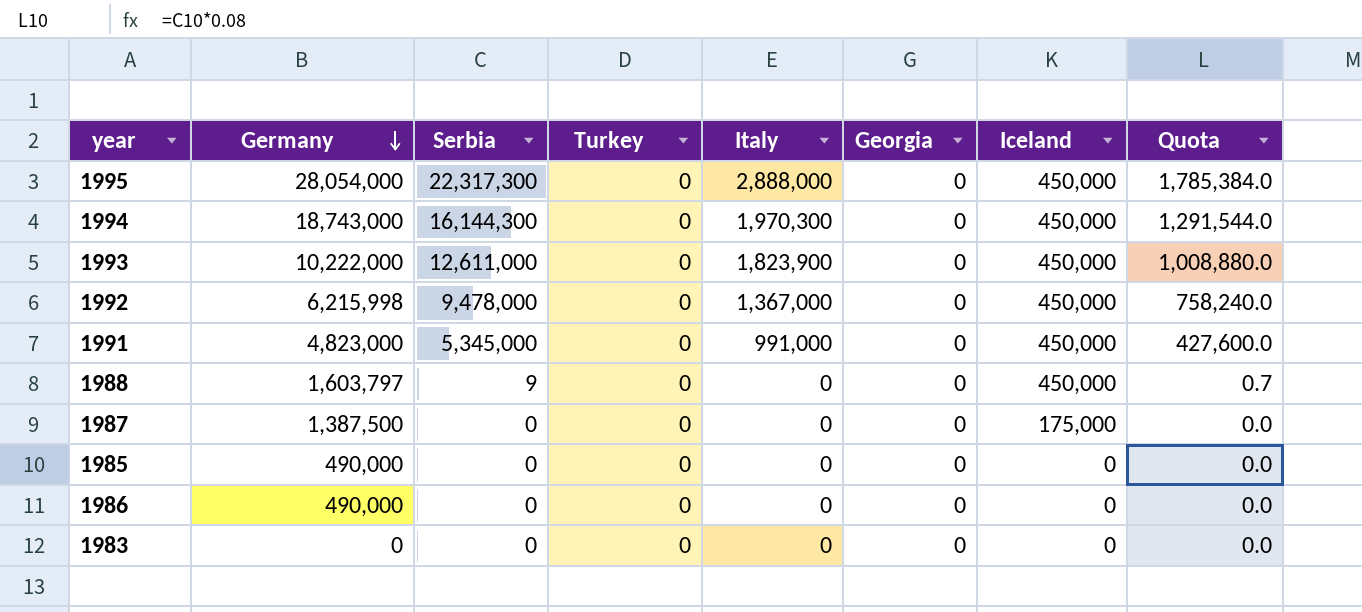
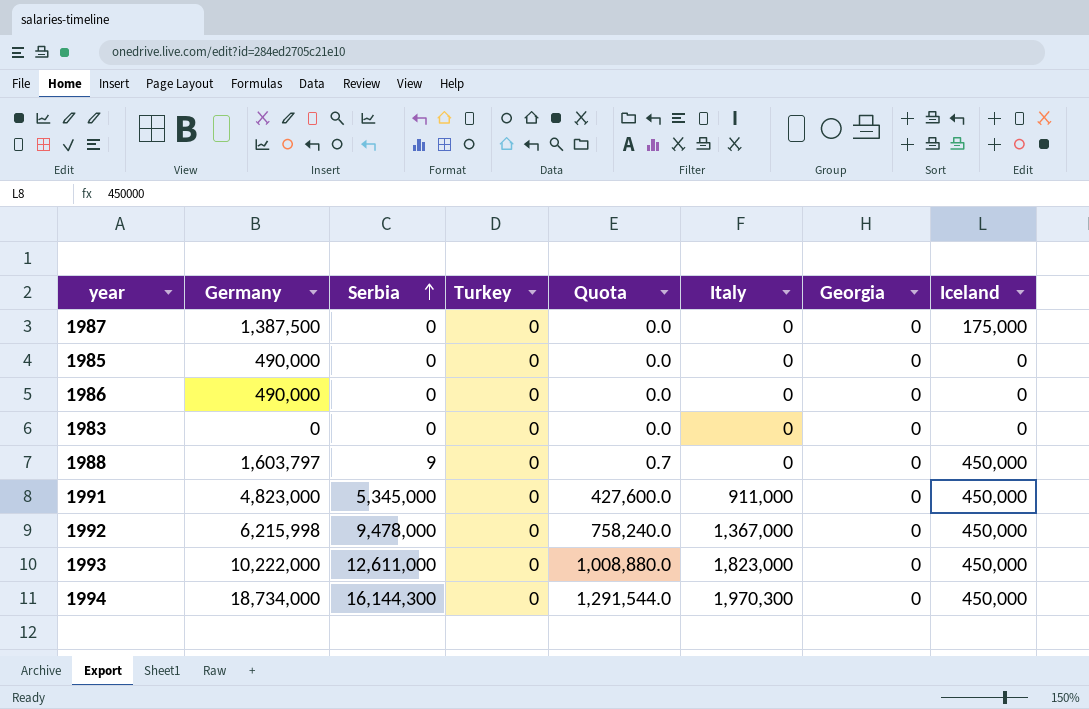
row order: Germany descending -> Serbia ascending
column Quota | position: 8 -> 5
row 1995: 28,054,000 | 22,317,300 | 0 | 2,888,000 | 0 | 450,000 | 1,785,384.0 -> none
1991 | Italy: 991,000 -> 911,000
1993 | Italy: 1,823,900 -> 1,823,000
1994 | Germany: 18,743,000 -> 18,734,000

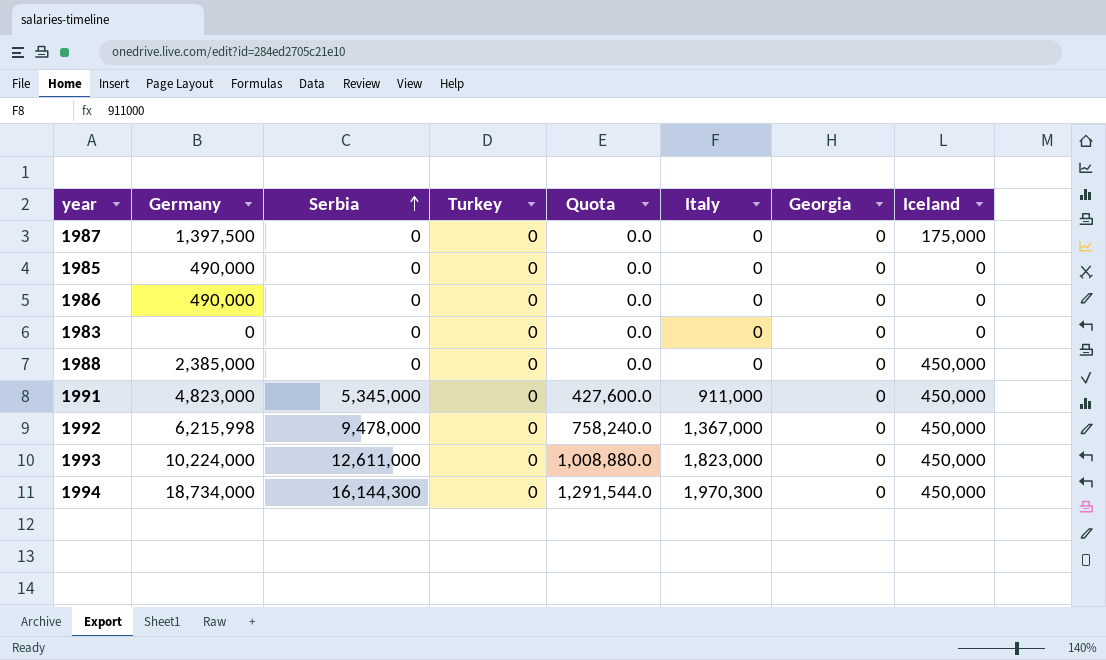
1987 | Germany: 1,387,500 -> 1,397,500
1988 | Germany: 1,603,797 -> 2,385,000
1988 | Serbia: 9 -> 0
1988 | Quota: 0.7 -> 0.0
1993 | Germany: 10,222,000 -> 10,224,000

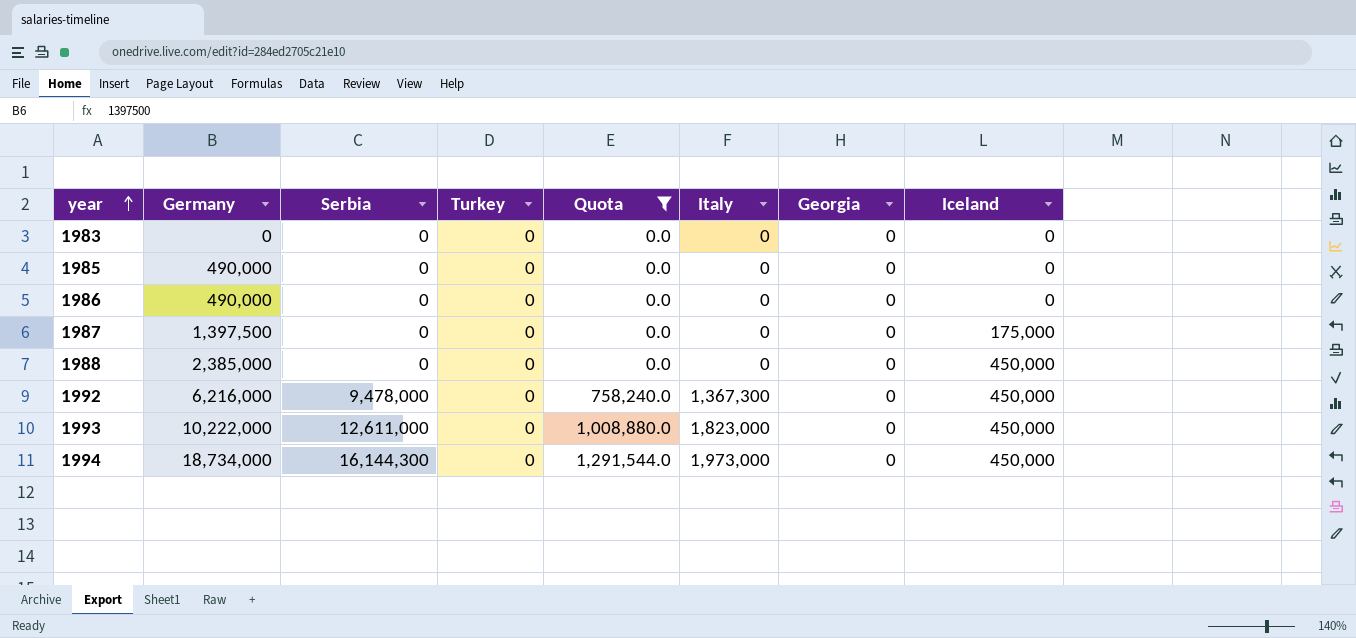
filter: none -> Quota != 427,600.0
row order: Serbia ascending -> year ascending
1992 | Germany: 6,215,998 -> 6,216,000
1992 | Italy: 1,367,000 -> 1,367,300
1993 | Germany: 10,224,000 -> 10,222,000
1994 | Italy: 1,970,300 -> 1,973,000

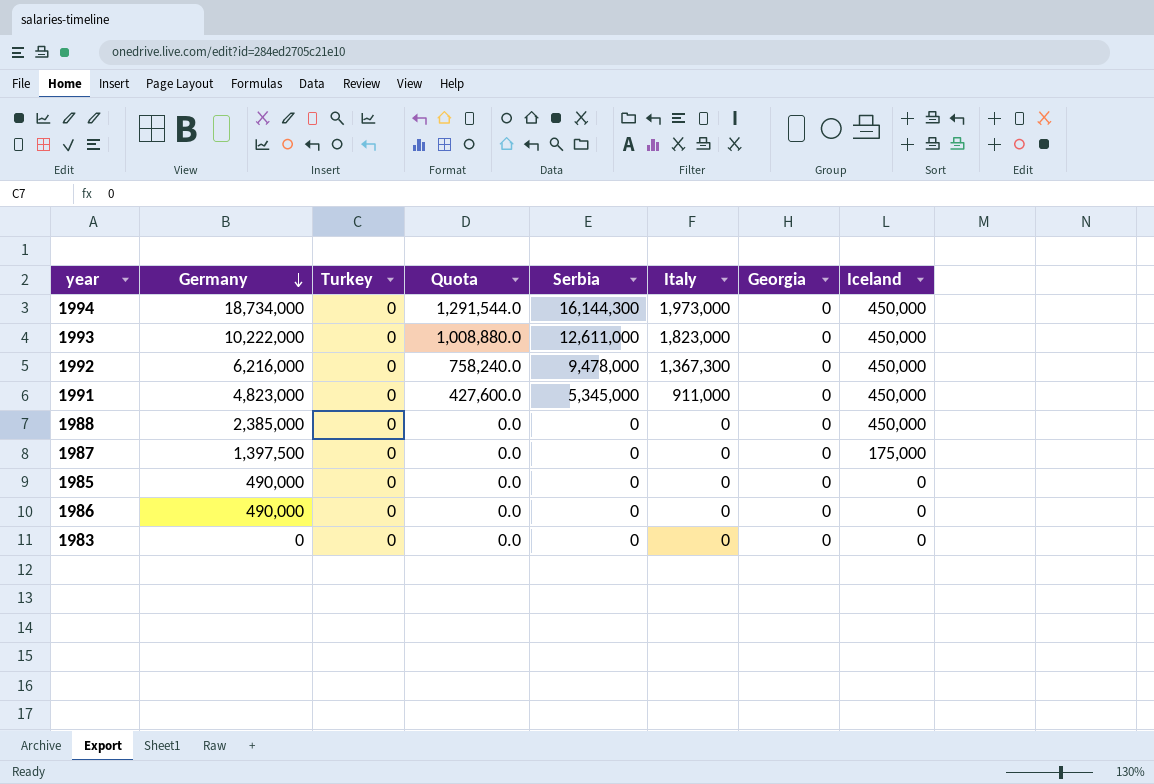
filter: Quota != 427,600.0 -> none
row order: year ascending -> Germany descending
column Serbia | position: 3 -> 5

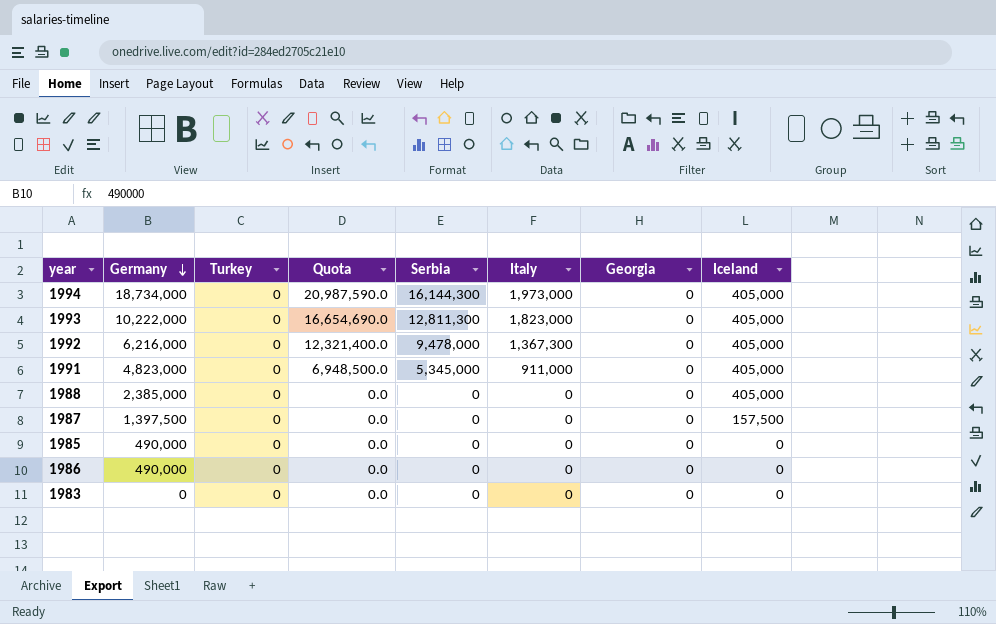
column Quota | formula: [Serbia] * 0.08 -> [Serbia] * 1.3
1994 | Iceland: 450,000 -> 405,000
1993 | Serbia: 12,611,000 -> 12,811,300
1993 | Iceland: 450,000 -> 405,000
1992 | Iceland: 450,000 -> 405,000
1991 | Iceland: 450,000 -> 405,000
1988 | Iceland: 450,000 -> 405,000
1987 | Iceland: 175,000 -> 157,500

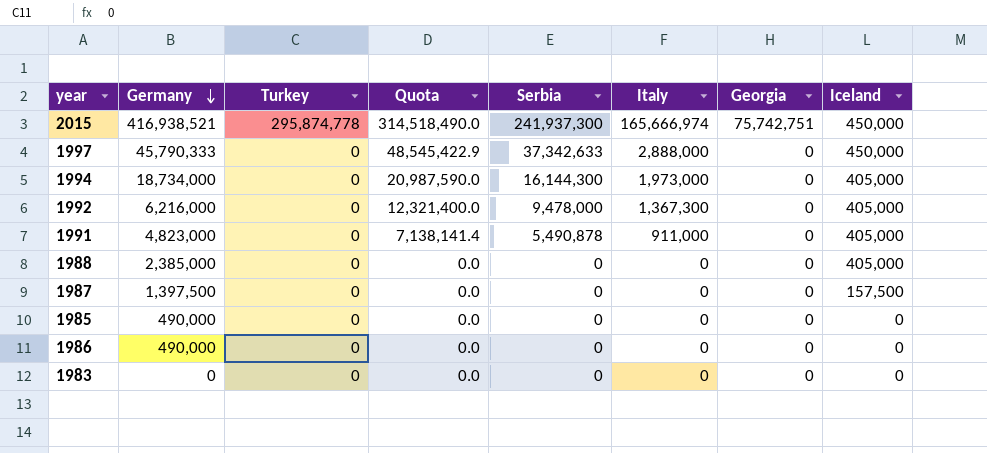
row 1993: 10,222,000 | 0 | 16,654,690.0 | 12,811,300 | 1,823,000 | 0 | 405,000 -> none
row 2015: none -> 416,938,521 | 295,874,778 | 314,518,490.0 | 241,937,300 | 165,666,974 | 75,742,751 | 450,000
row 1997: none -> 45,790,333 | 0 | 48,545,422.9 | 37,342,633 | 2,888,000 | 0 | 450,000
1991 | Quota: 6,948,500.0 -> 7,138,141.4
1991 | Serbia: 5,345,000 -> 5,490,878

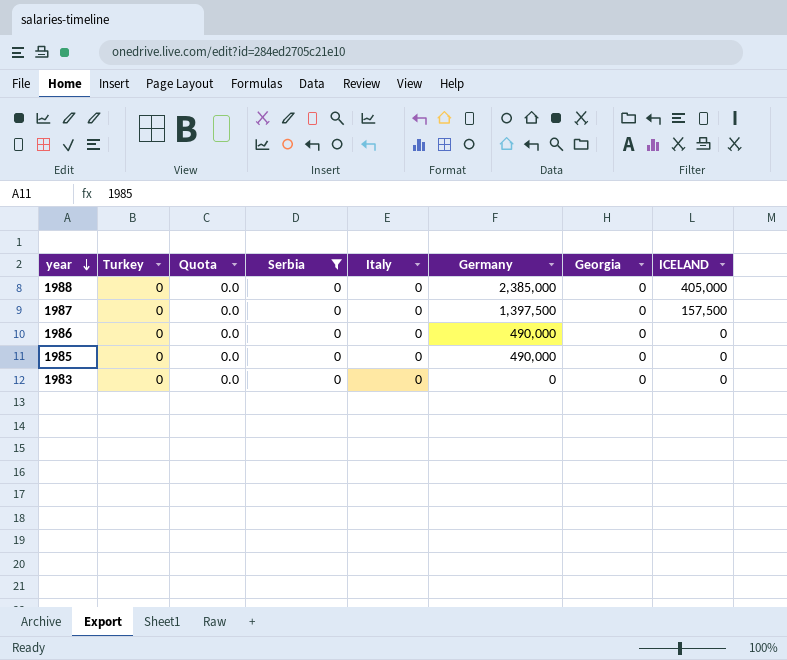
filter: none -> Serbia = 0
row order: Germany descending -> year descending
column Germany | position: 2 -> 6
column name: Iceland -> ICELAND

